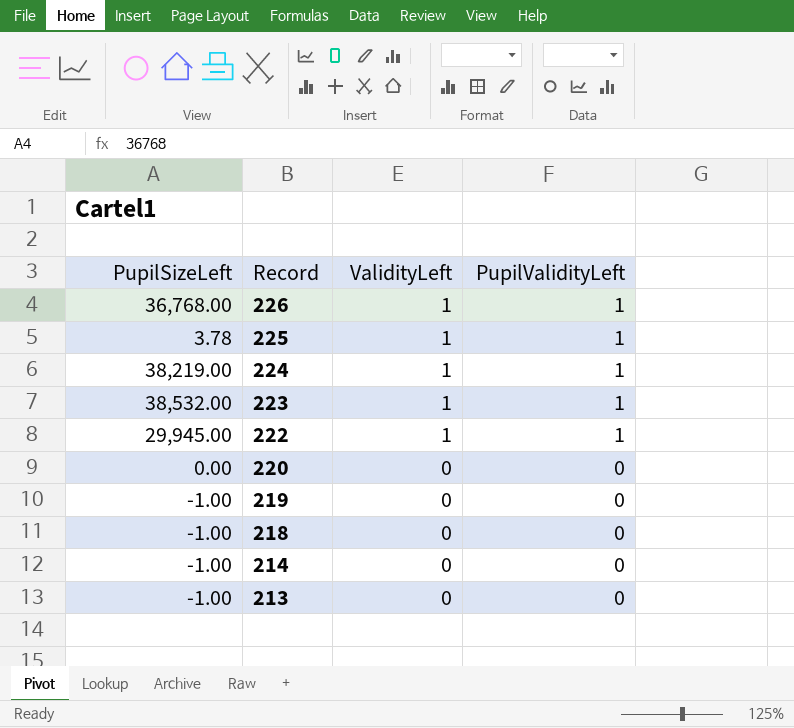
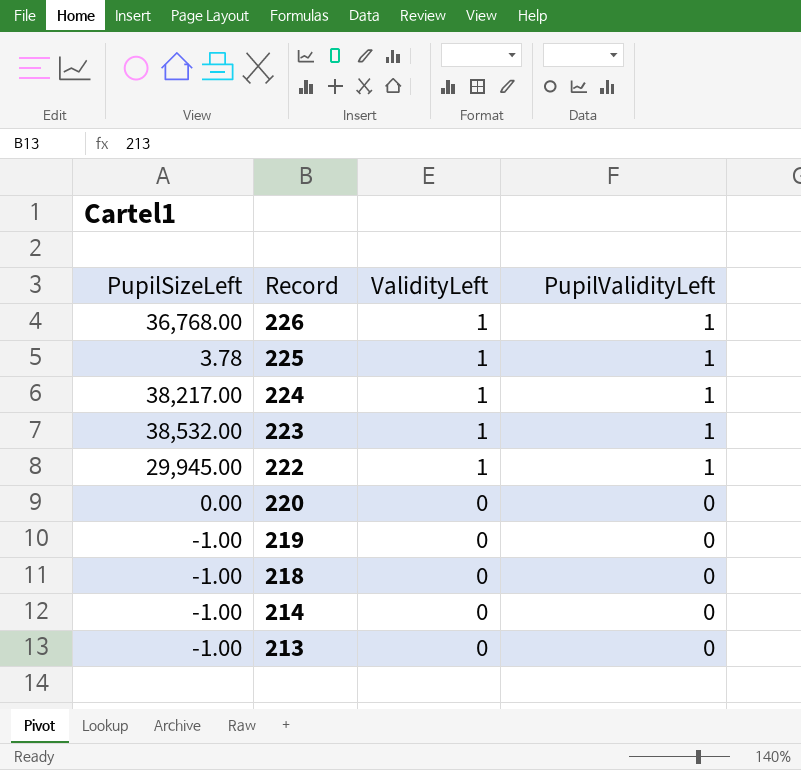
224 | PupilSizeLeft: 38,219.00 -> 38,217.00

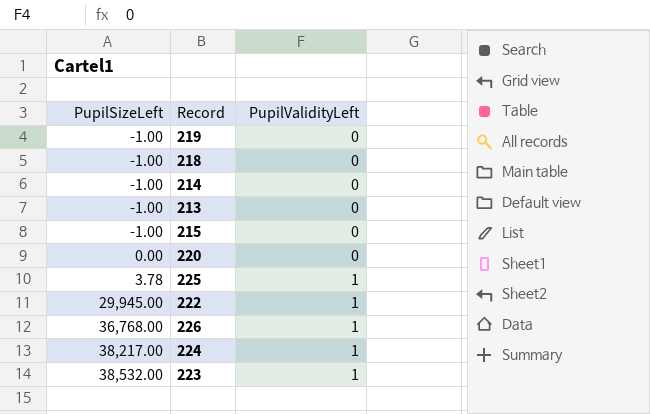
row order: Record descending -> PupilSizeLeft ascending
column ValidityLeft | position: 3 -> none
row 215: none -> -1.00 | 0

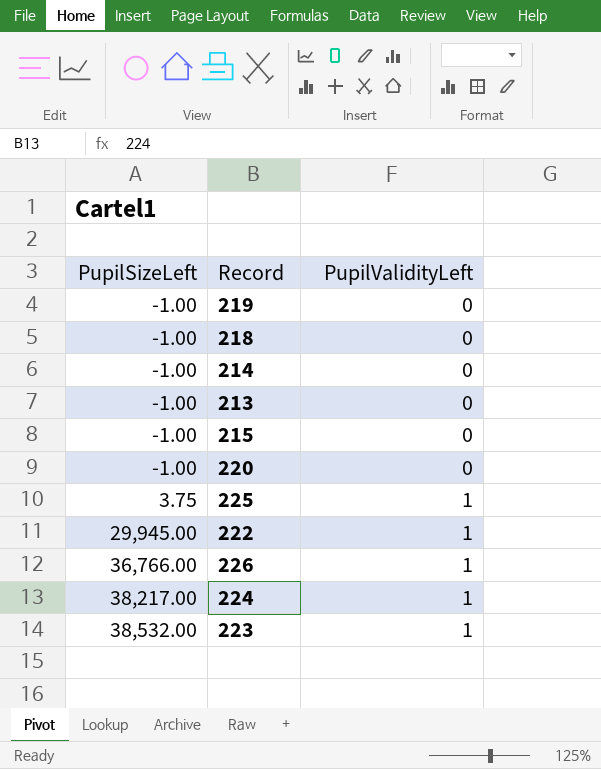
220 | PupilSizeLeft: 0.00 -> -1.00
225 | PupilSizeLeft: 3.78 -> 3.75
226 | PupilSizeLeft: 36,768.00 -> 36,766.00

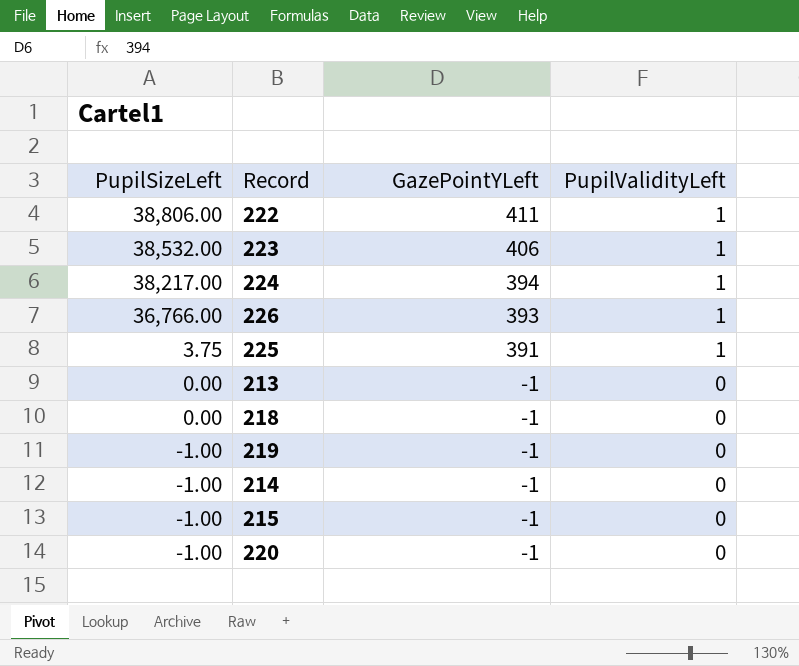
row order: PupilSizeLeft ascending -> PupilSizeLeft descending
column GazePointYLeft | position: none -> 3
222 | PupilSizeLeft: 29,945.00 -> 38,806.00
213 | PupilSizeLeft: -1.00 -> 0.00
218 | PupilSizeLeft: -1.00 -> 0.00

